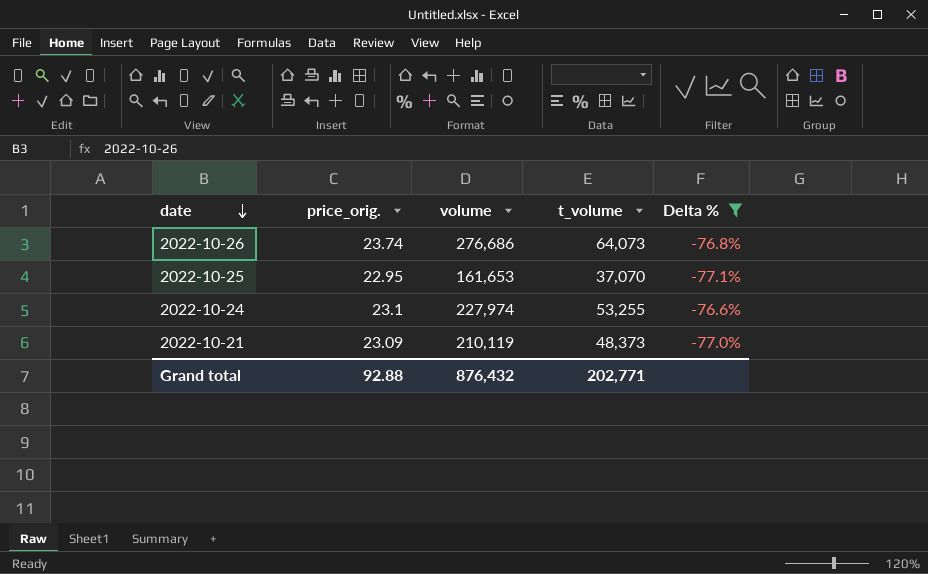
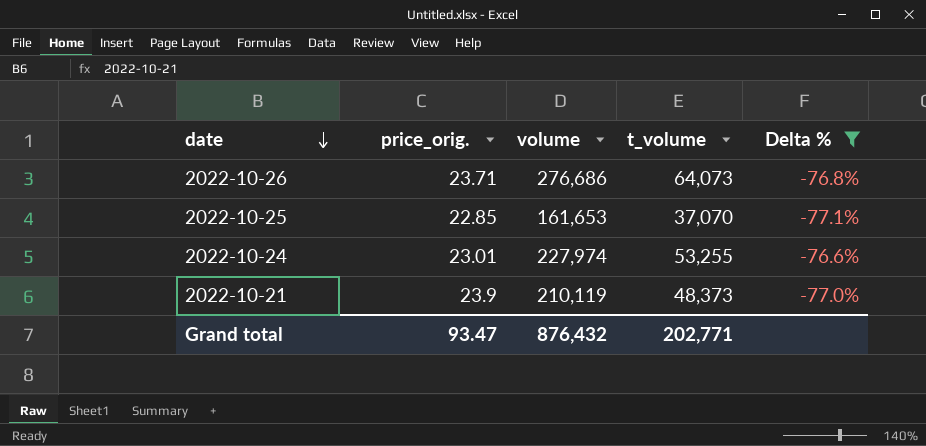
2022-10-26 | price_orig.: 23.74 -> 23.71
2022-10-25 | price_orig.: 22.95 -> 22.85
2022-10-24 | price_orig.: 23.1 -> 23.01
2022-10-21 | price_orig.: 23.09 -> 23.9
Grand total | price_orig.: 92.88 -> 93.47

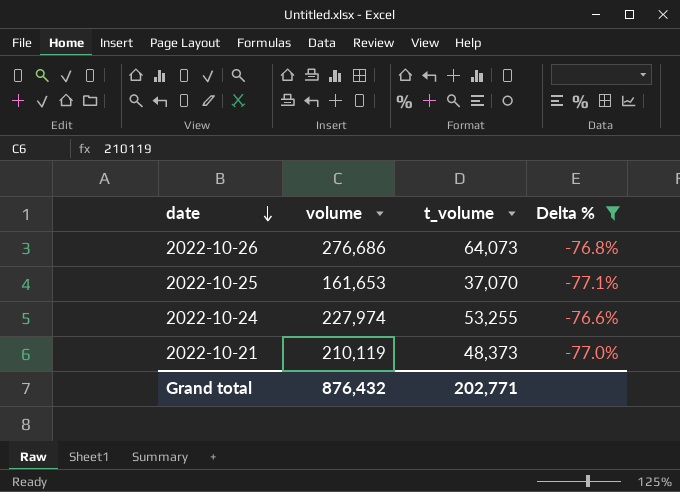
column price_orig. | position: 2 -> none

